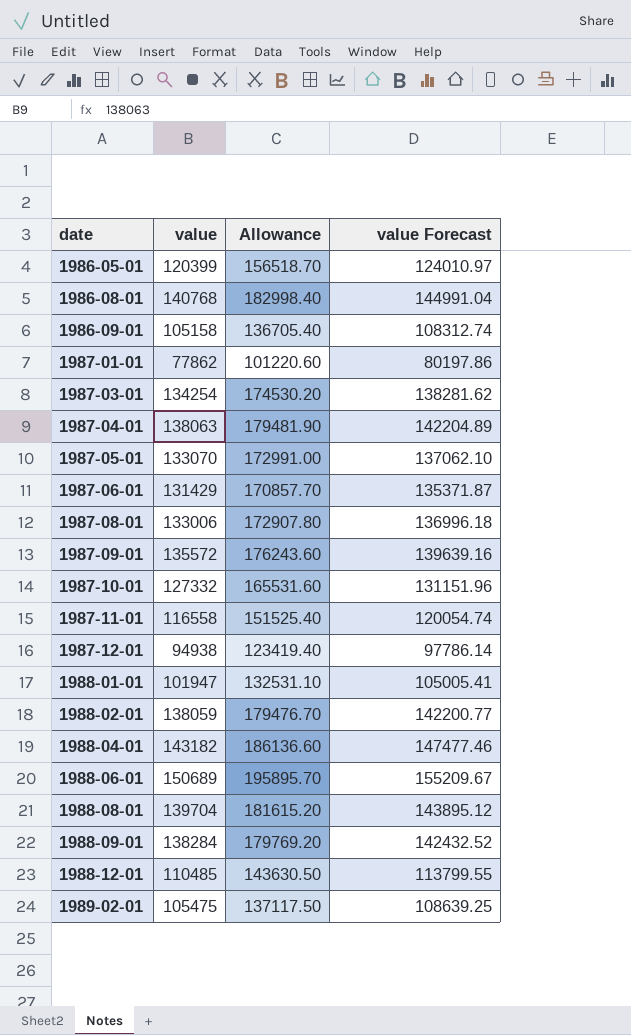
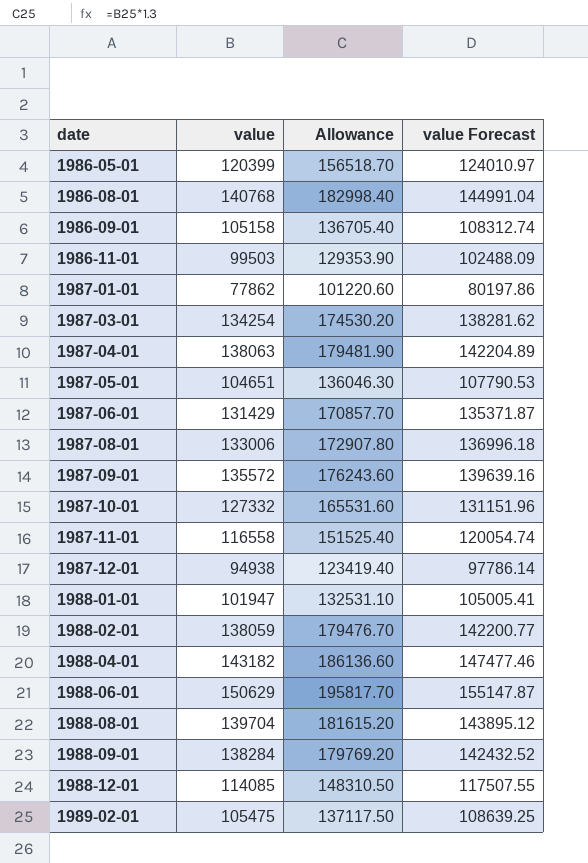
row 1986-11-01: none -> 99503 | 129353.90 | 102488.09
1987-05-01 | value: 133070 -> 104651
1987-05-01 | Allowance: 172991.00 -> 136046.30
1987-05-01 | value Forecast: 137062.10 -> 107790.53
1988-06-01 | value: 150689 -> 150629
1988-06-01 | Allowance: 195895.70 -> 195817.70
1988-06-01 | value Forecast: 155209.67 -> 155147.87
1988-12-01 | value: 110485 -> 114085
1988-12-01 | Allowance: 143630.50 -> 148310.50
1988-12-01 | value Forecast: 113799.55 -> 117507.55

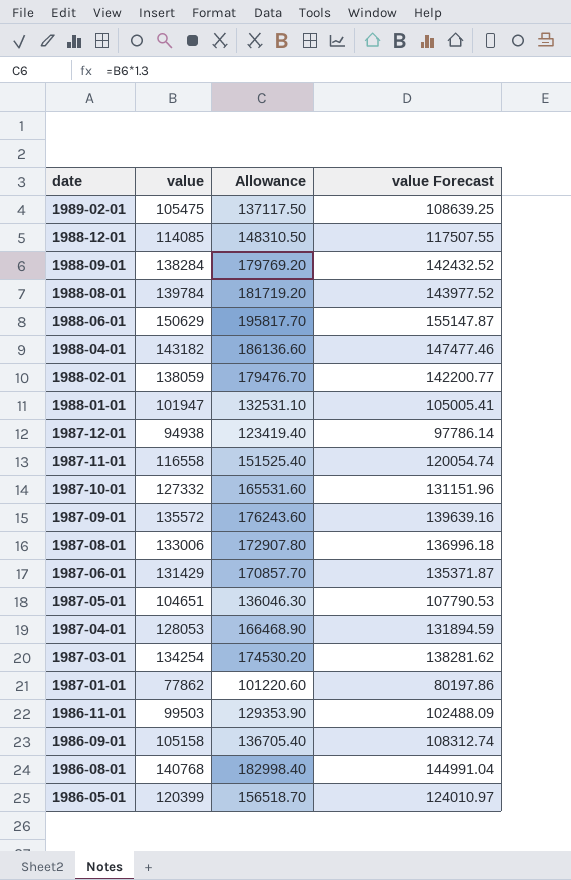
row order: date ascending -> date descending
1988-08-01 | value: 139704 -> 139784
1988-08-01 | Allowance: 181615.20 -> 181719.20
1988-08-01 | value Forecast: 143895.12 -> 143977.52
1987-04-01 | value: 138063 -> 128053
1987-04-01 | Allowance: 179481.90 -> 166468.90
1987-04-01 | value Forecast: 142204.89 -> 131894.59

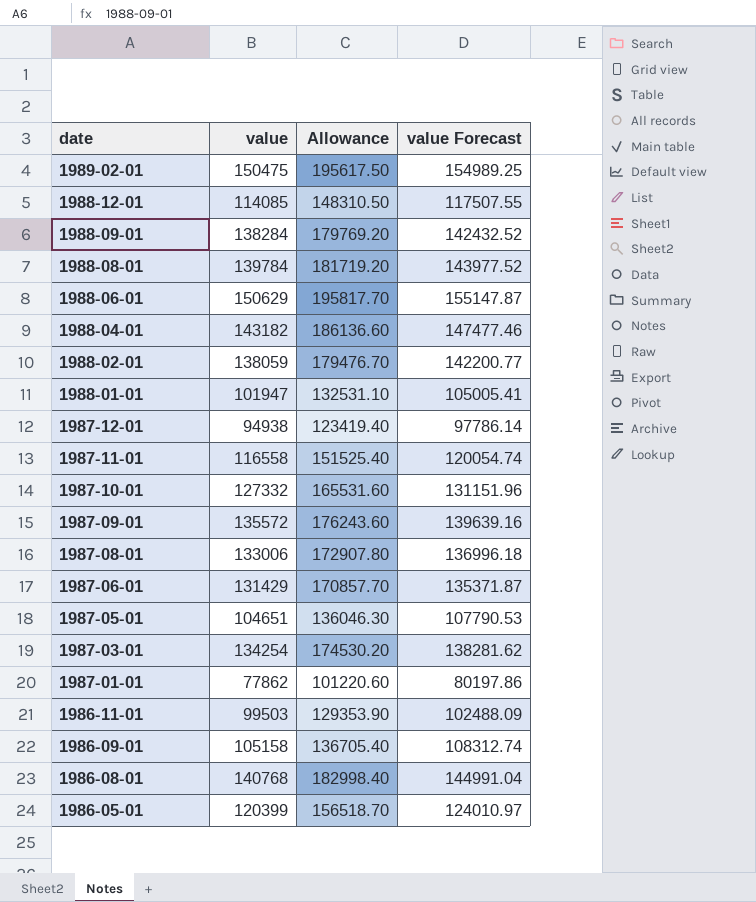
row 1987-04-01: 128053 | 166468.90 | 131894.59 -> none
1989-02-01 | value: 105475 -> 150475
1989-02-01 | Allowance: 137117.50 -> 195617.50
1989-02-01 | value Forecast: 108639.25 -> 154989.25

